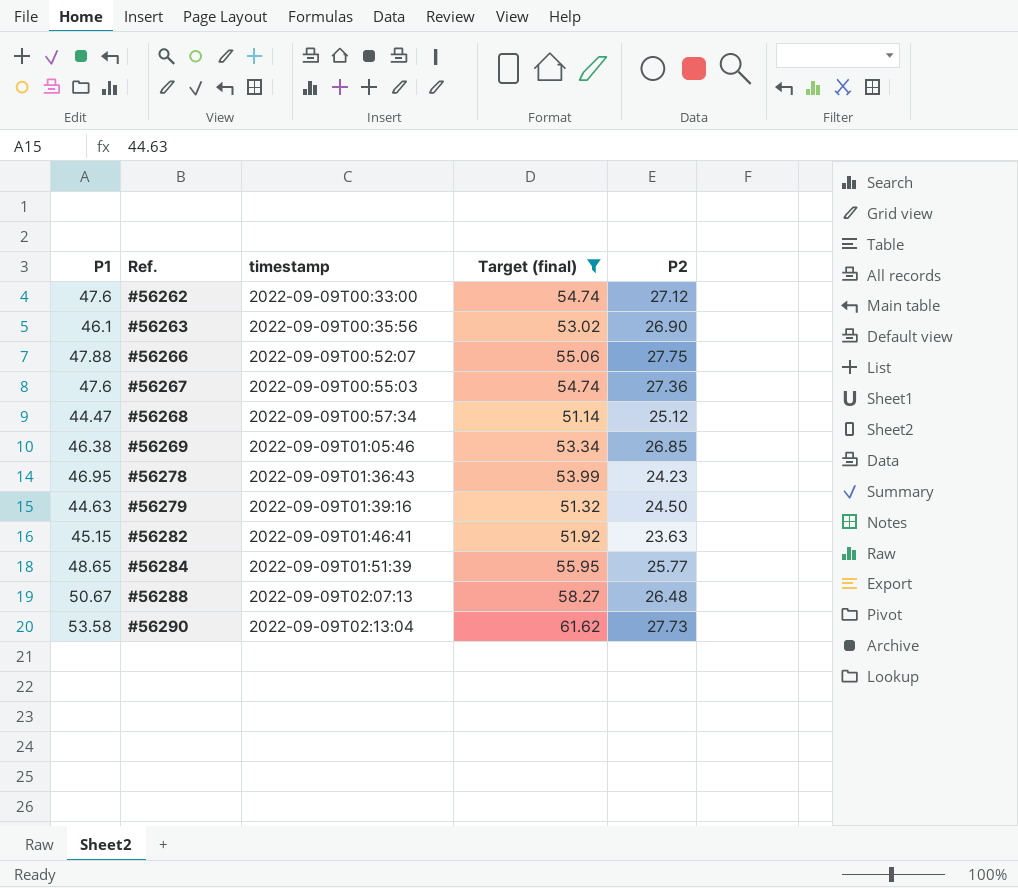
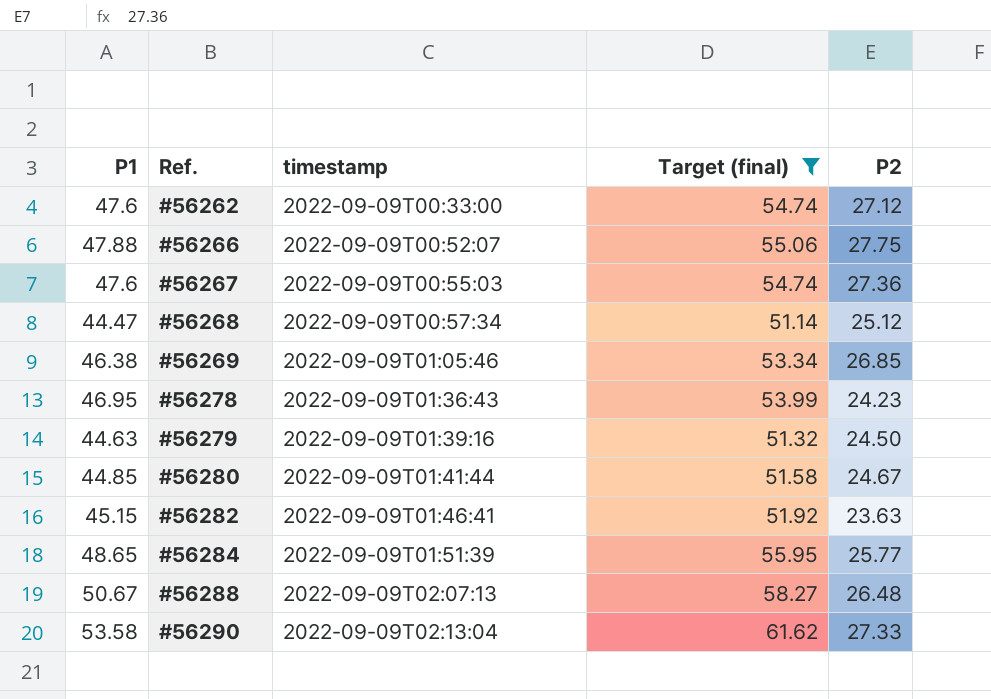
row #56263: 46.1 | 2022-09-09T00:35:56 | 53.02 | 26.90 -> none
row #56280: none -> 44.85 | 2022-09-09T01:41:44 | 51.58 | 24.67
#56290 | P2: 27.73 -> 27.33

